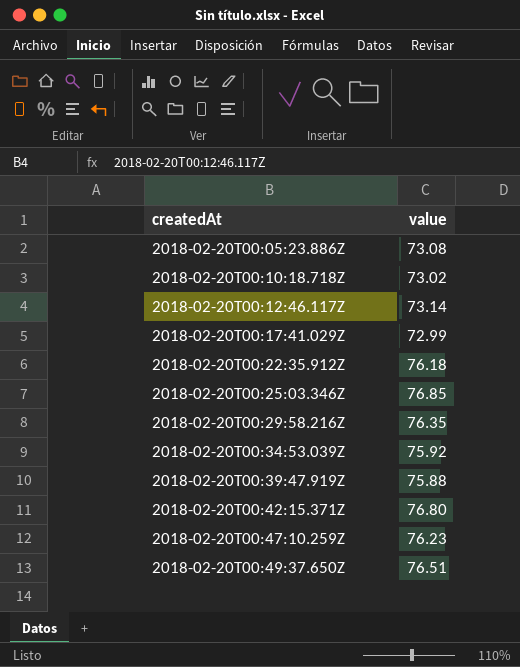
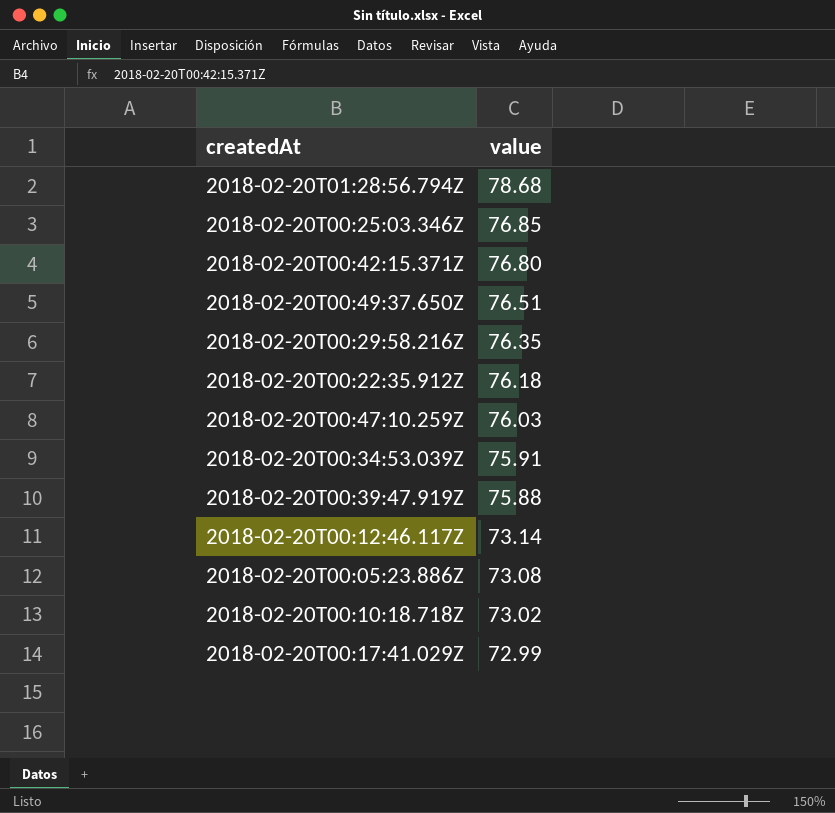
row order: createdAt ascending -> value descending
row 2018-02-20T01:28:56.794Z: none -> 78.68
2018-02-20T00:47:10.259Z | value: 76.23 -> 76.03
2018-02-20T00:34:53.039Z | value: 75.92 -> 75.91

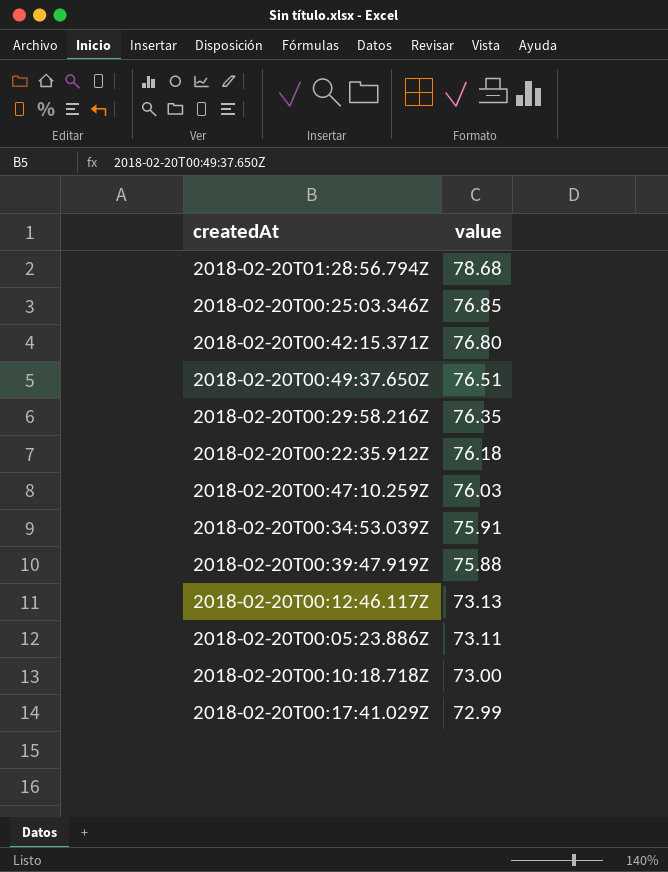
2018-02-20T00:12:46.117Z | value: 73.14 -> 73.13
2018-02-20T00:05:23.886Z | value: 73.08 -> 73.11
2018-02-20T00:10:18.718Z | value: 73.02 -> 73.00

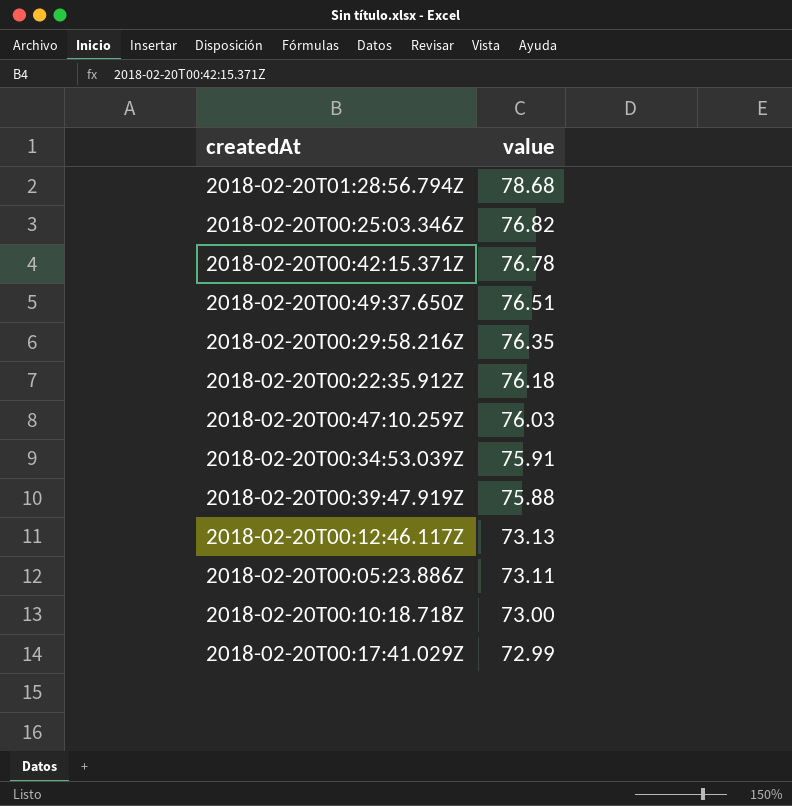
2018-02-20T00:25:03.346Z | value: 76.85 -> 76.82
2018-02-20T00:42:15.371Z | value: 76.80 -> 76.78

